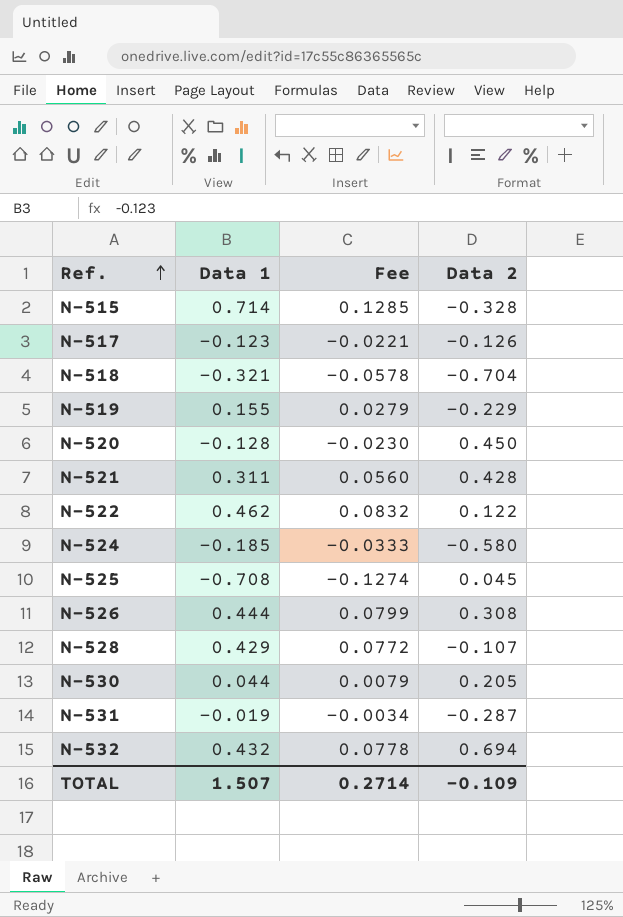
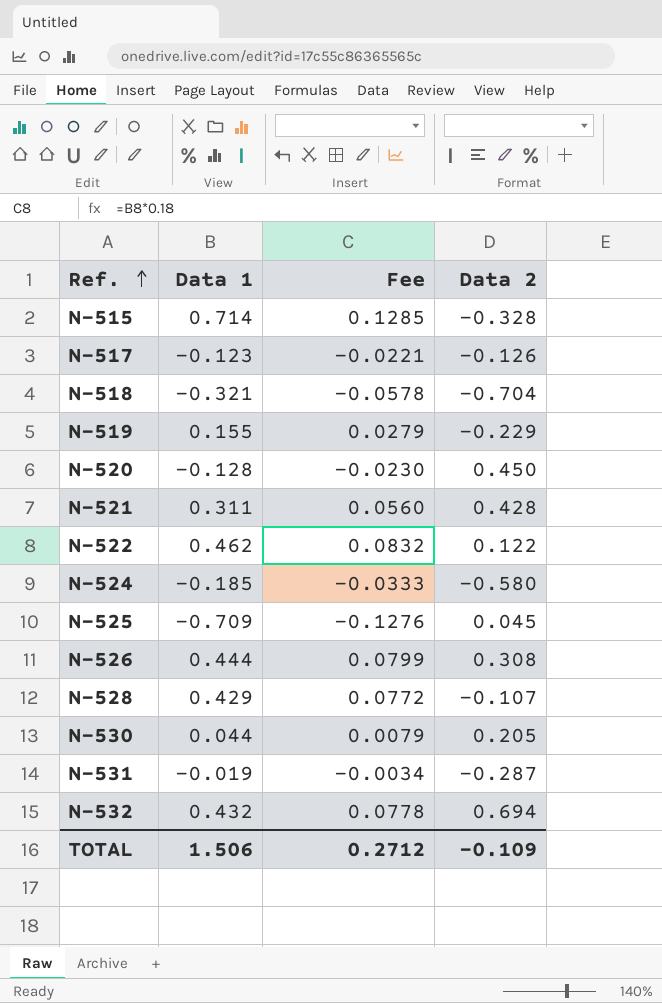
N-525 | Data 1: -0.708 -> -0.709
N-525 | Fee: -0.1274 -> -0.1276
TOTAL | Data 1: 1.507 -> 1.506
TOTAL | Fee: 0.2714 -> 0.2712

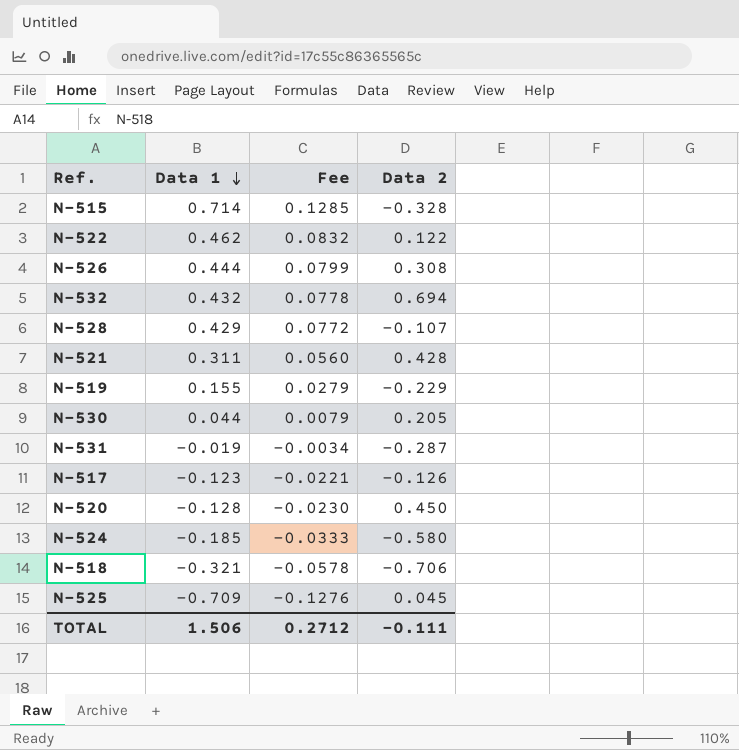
row order: Ref. ascending -> Data 1 descending
N-518 | Data 2: -0.704 -> -0.706
TOTAL | Data 2: -0.109 -> -0.111

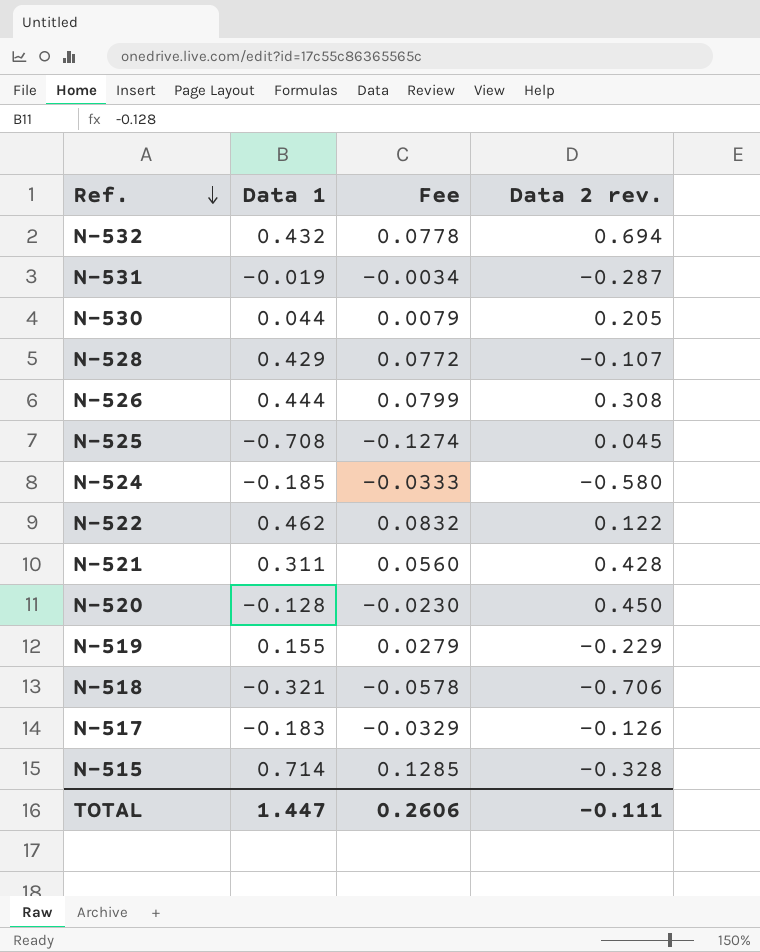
row order: Data 1 descending -> Ref. descending
column name: Data 2 -> Data 2 rev.
N-525 | Data 1: -0.709 -> -0.708
N-525 | Fee: -0.1276 -> -0.1274
N-517 | Data 1: -0.123 -> -0.183
N-517 | Fee: -0.0221 -> -0.0329
TOTAL | Data 1: 1.506 -> 1.447
TOTAL | Fee: 0.2712 -> 0.2606

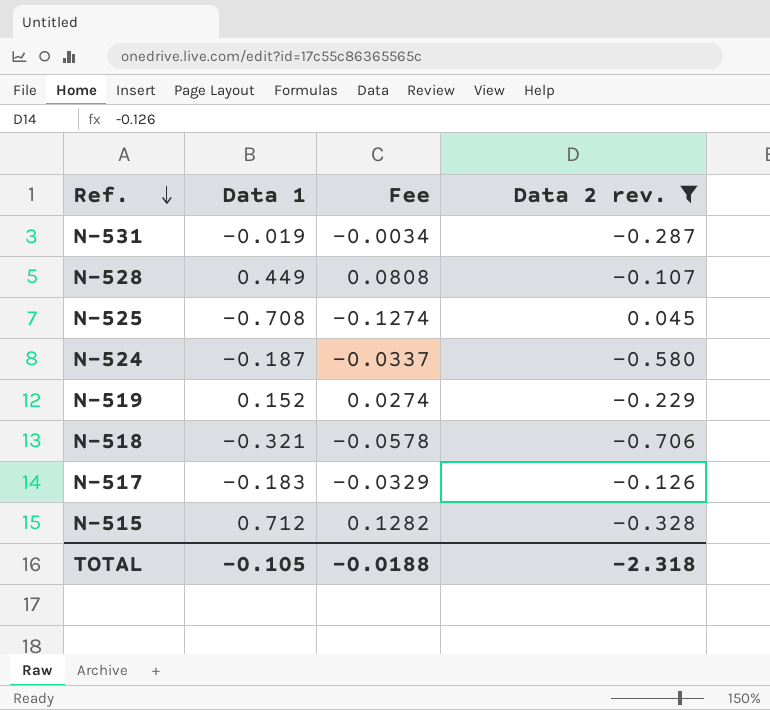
filter: none -> Data 2 rev. <= 0.045
N-528 | Data 1: 0.429 -> 0.449
N-528 | Fee: 0.0772 -> 0.0808
N-524 | Data 1: -0.185 -> -0.187
N-524 | Fee: -0.0333 -> -0.0337
N-519 | Data 1: 0.155 -> 0.152
N-519 | Fee: 0.0279 -> 0.0274
N-515 | Data 1: 0.714 -> 0.712
N-515 | Fee: 0.1285 -> 0.1282
TOTAL | Data 1: 1.447 -> -0.105
TOTAL | Fee: 0.2606 -> -0.0188
TOTAL | Data 2 rev.: -0.111 -> -2.318

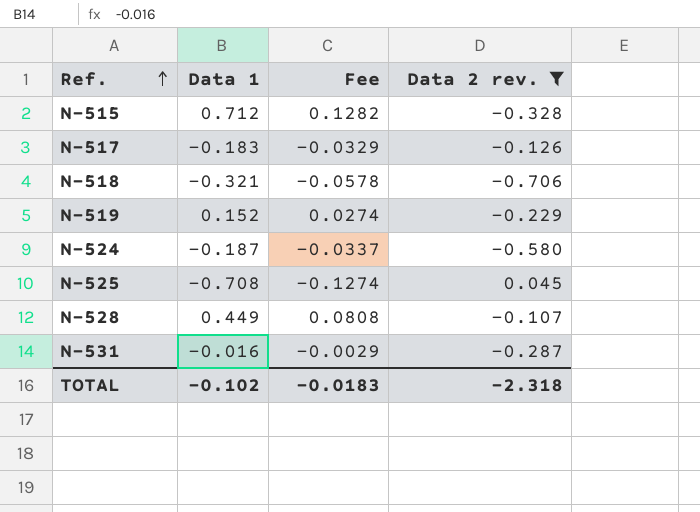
row order: Ref. descending -> Ref. ascending
N-531 | Data 1: -0.019 -> -0.016
N-531 | Fee: -0.0034 -> -0.0029
TOTAL | Data 1: -0.105 -> -0.102
TOTAL | Fee: -0.0188 -> -0.0183

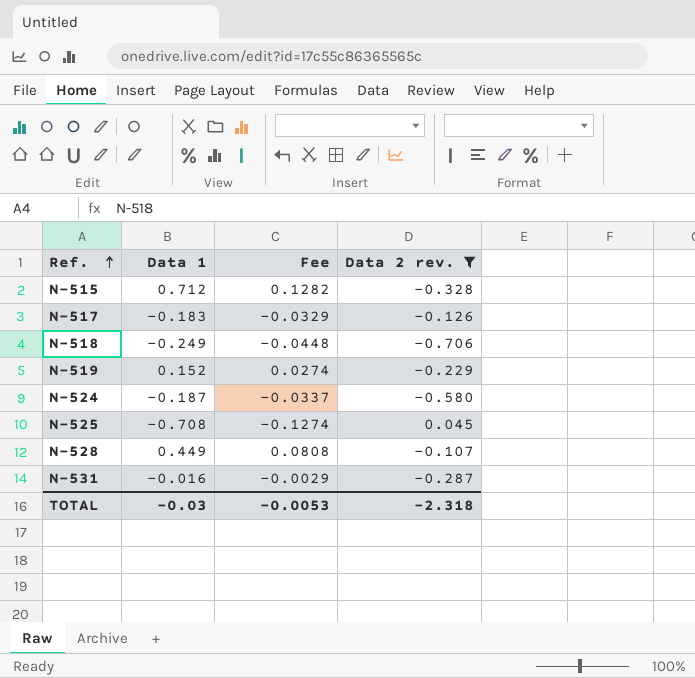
N-518 | Data 1: -0.321 -> -0.249
N-518 | Fee: -0.0578 -> -0.0448
TOTAL | Data 1: -0.102 -> -0.03
TOTAL | Fee: -0.0183 -> -0.0053

